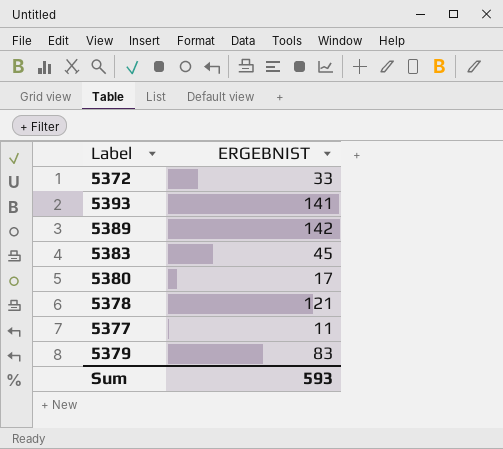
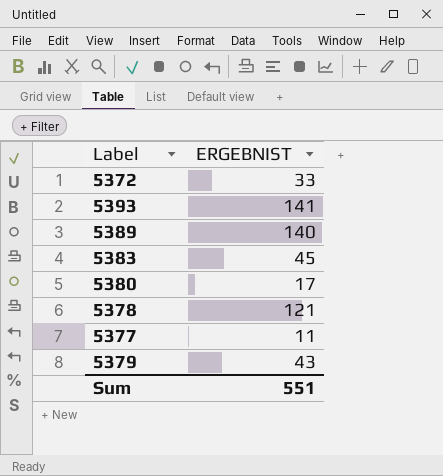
5389 | ERGEBNIST: 142 -> 140
5379 | ERGEBNIST: 83 -> 43
Sum | ERGEBNIST: 593 -> 551

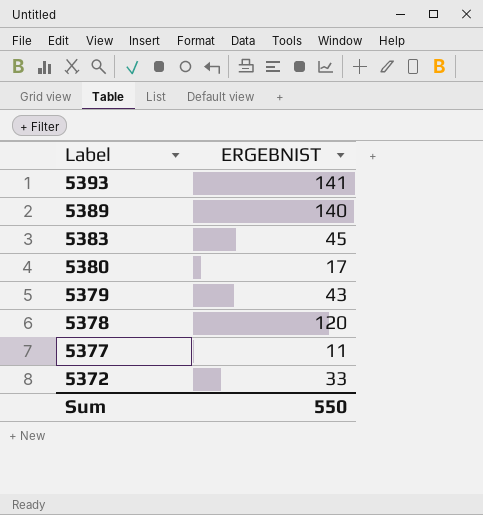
row order: none -> Label descending
5378 | ERGEBNIST: 121 -> 120
Sum | ERGEBNIST: 551 -> 550

